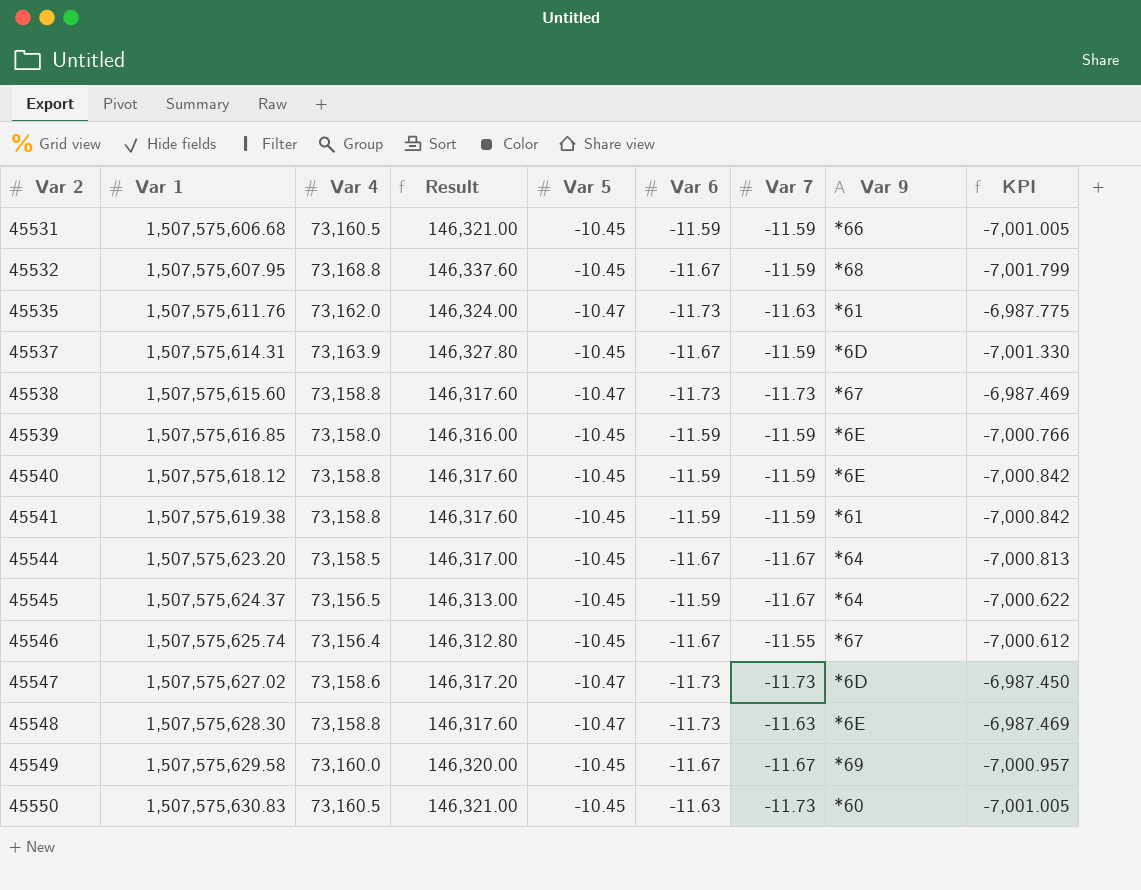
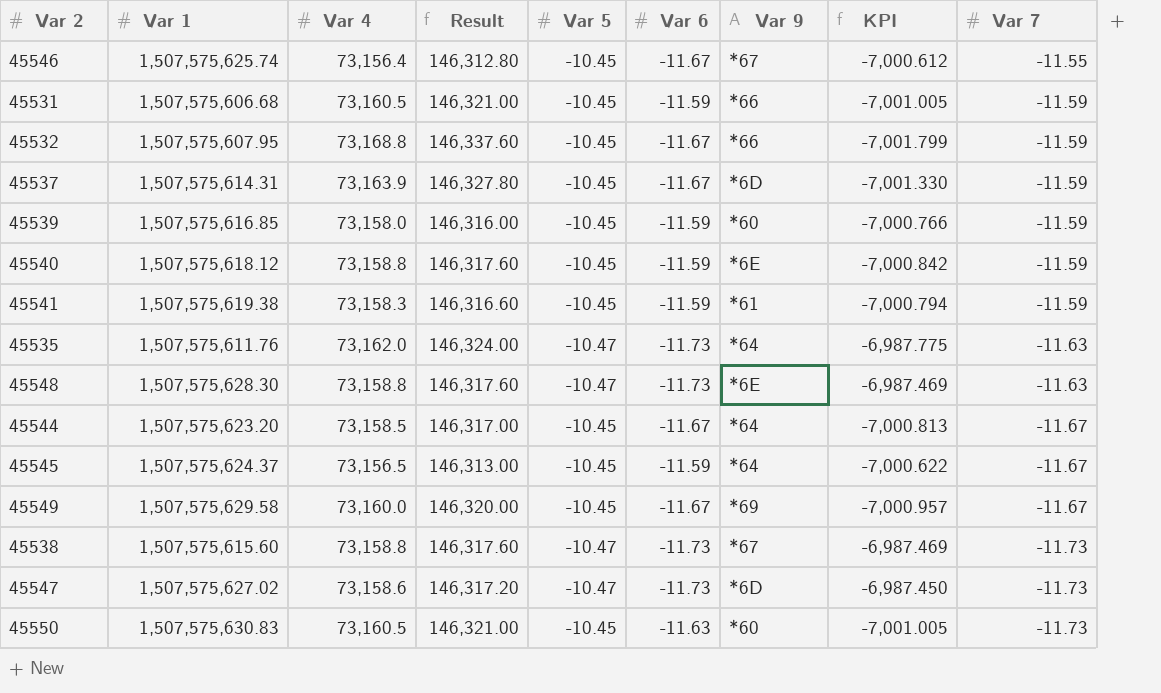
row order: Var 2 ascending -> Var 7 descending
column Var 7 | position: 7 -> 9
45532 | Var 9: *68 -> *66
45539 | Var 9: *6E -> *60
45541 | Var 4: 73,158.8 -> 73,158.3
45541 | Result: 146,317.60 -> 146,316.60
45541 | KPI: -7,000.842 -> -7,000.794
45535 | Var 9: *61 -> *64

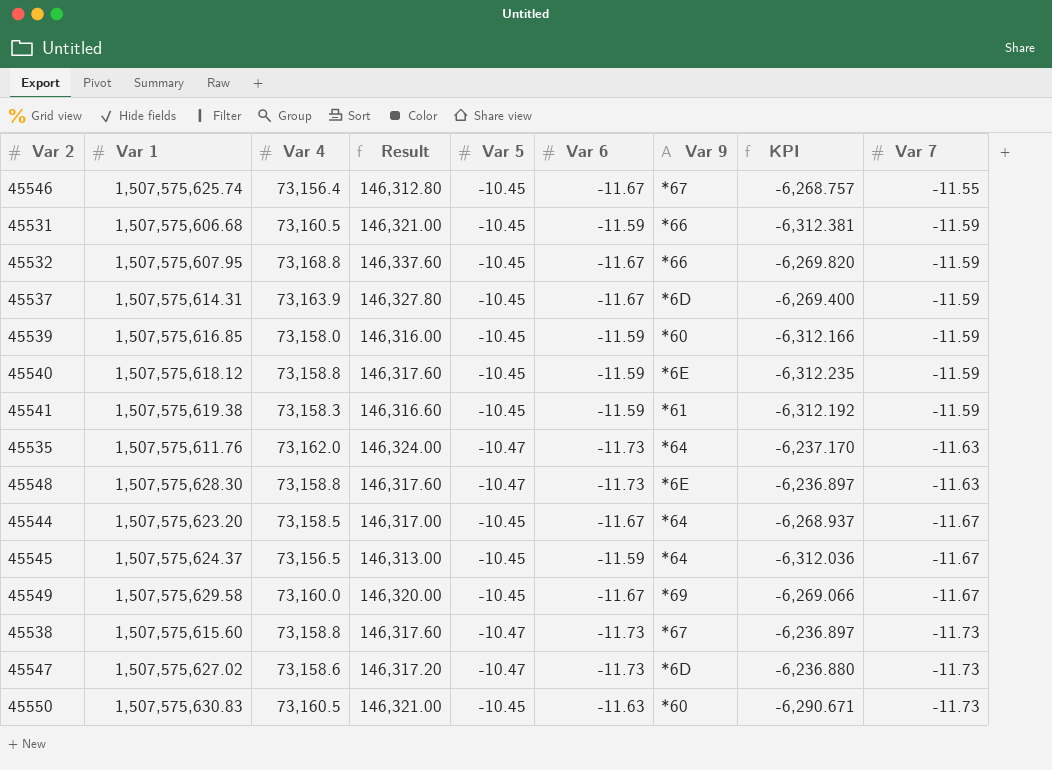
column KPI | formula: [Var 4] / [Var 5] -> [Var 4] / [Var 6]

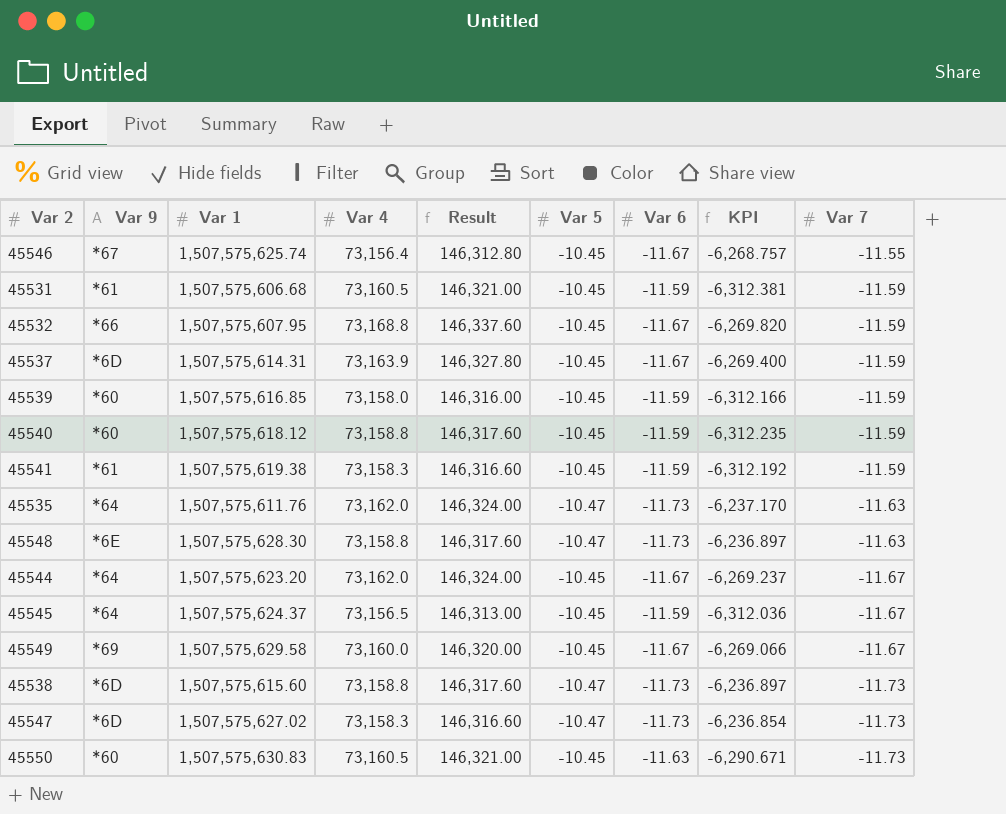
column Var 9 | position: 7 -> 2
45531 | Var 9: *66 -> *61
45540 | Var 9: *6E -> *60
45544 | Var 4: 73,158.5 -> 73,162.0
45544 | Result: 146,317.00 -> 146,324.00
45544 | KPI: -6,268.937 -> -6,269.237
45538 | Var 9: *67 -> *6D
45547 | Var 4: 73,158.6 -> 73,158.3
45547 | Result: 146,317.20 -> 146,316.60
45547 | KPI: -6,236.880 -> -6,236.854

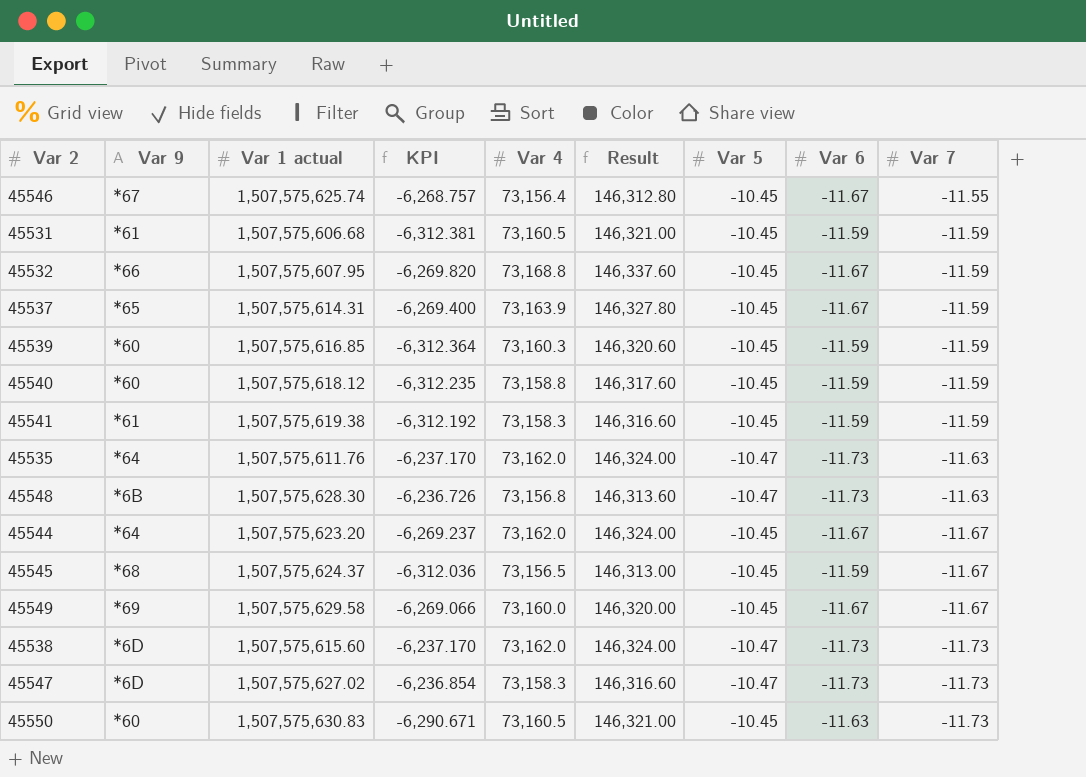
column name: Var 1 -> Var 1 actual
column KPI | position: 8 -> 4
45537 | Var 9: *6D -> *65
45539 | KPI: -6,312.166 -> -6,312.364
45539 | Var 4: 73,158.0 -> 73,160.3
45539 | Result: 146,316.00 -> 146,320.60
45548 | Var 9: *6E -> *6B
45548 | KPI: -6,236.897 -> -6,236.726
45548 | Var 4: 73,158.8 -> 73,156.8
45548 | Result: 146,317.60 -> 146,313.60
45545 | Var 9: *64 -> *68
45538 | KPI: -6,236.897 -> -6,237.170
45538 | Var 4: 73,158.8 -> 73,162.0
45538 | Result: 146,317.60 -> 146,324.00

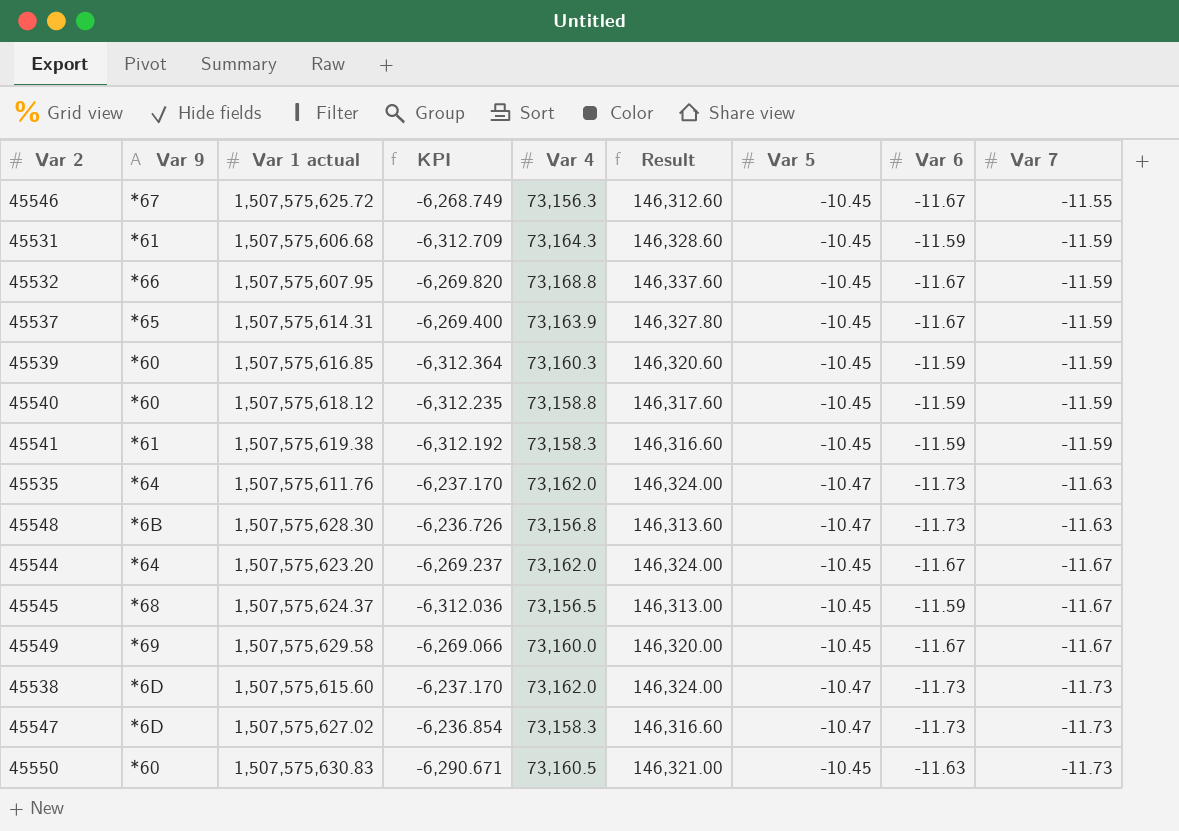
45546 | Var 1 actual: 1,507,575,625.74 -> 1,507,575,625.72
45546 | KPI: -6,268.757 -> -6,268.749
45546 | Var 4: 73,156.4 -> 73,156.3
45546 | Result: 146,312.80 -> 146,312.60
45531 | KPI: -6,312.381 -> -6,312.709
45531 | Var 4: 73,160.5 -> 73,164.3
45531 | Result: 146,321.00 -> 146,328.60

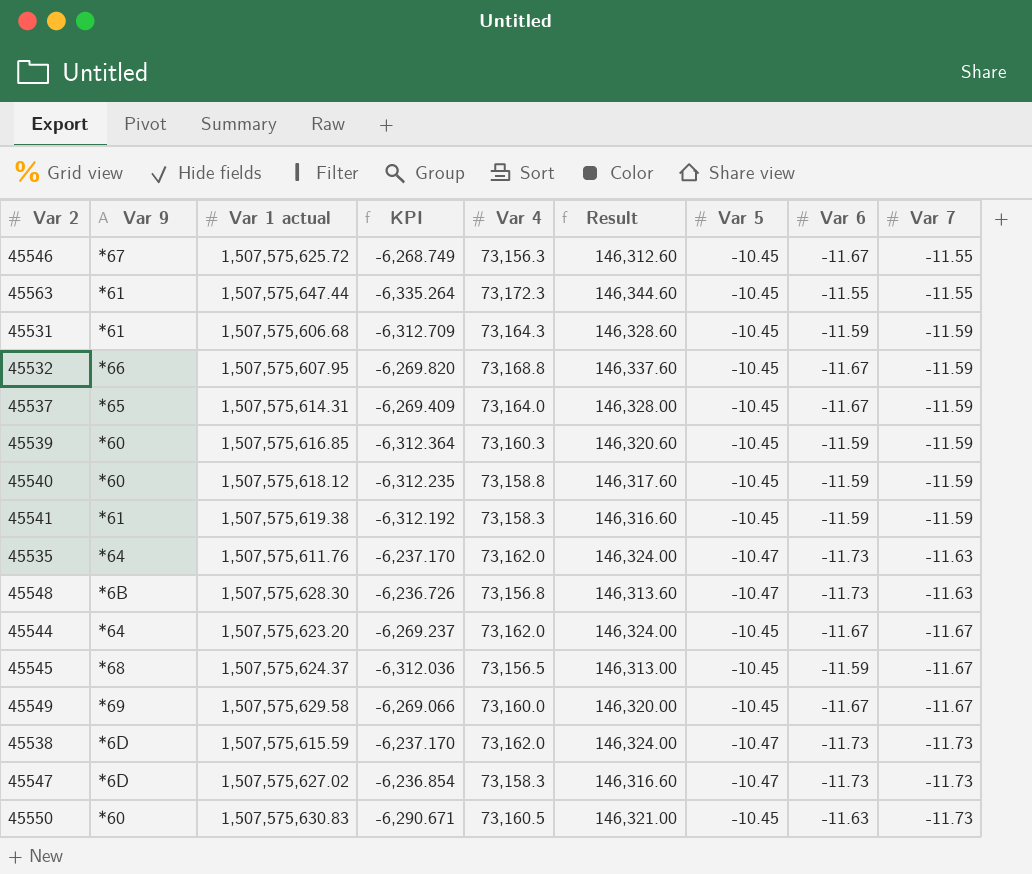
row 45563: none -> *61 | 1,507,575,647.44 | -6,335.264 | 73,172.3 | 146,344.60 | -10.45 | -11.55 | -11.55
45537 | KPI: -6,269.400 -> -6,269.409
45537 | Var 4: 73,163.9 -> 73,164.0
45537 | Result: 146,327.80 -> 146,328.00
45538 | Var 1 actual: 1,507,575,615.60 -> 1,507,575,615.59

